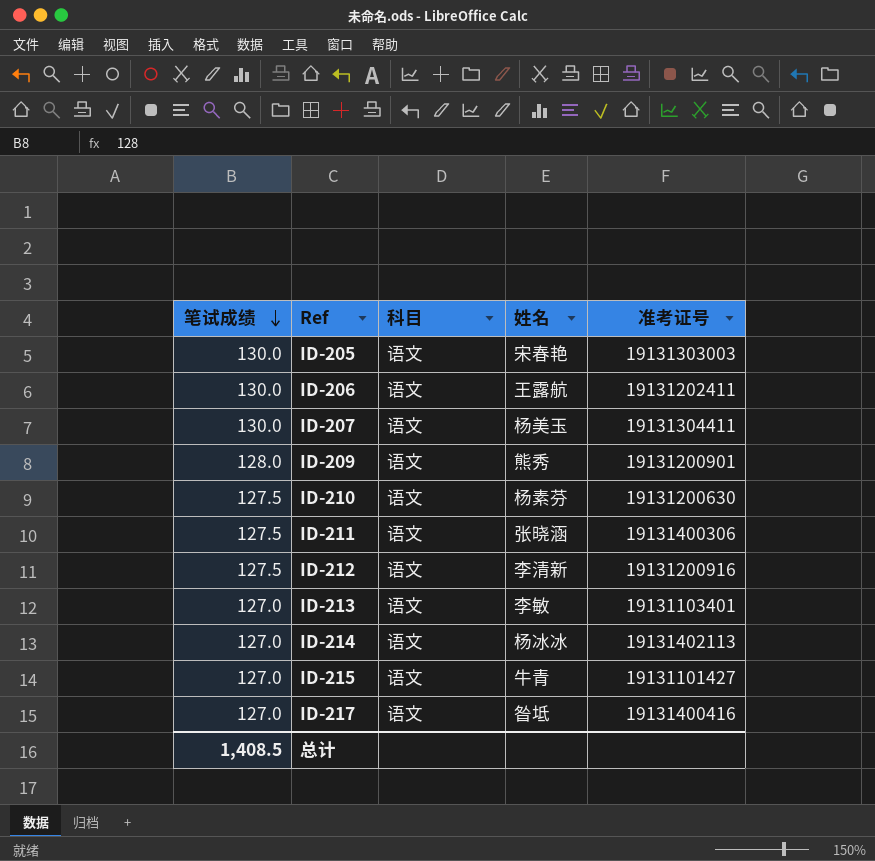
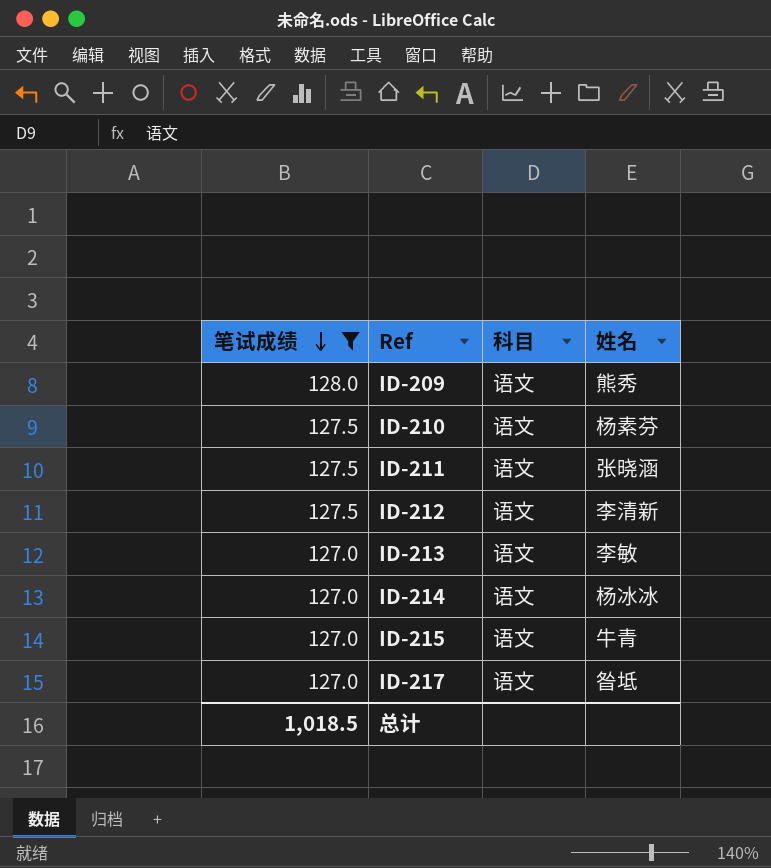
filter: none -> 笔试成绩 != 130.0
column 准考证号 | position: 5 -> none
总计 | 笔试成绩: 1,408.5 -> 1,018.5

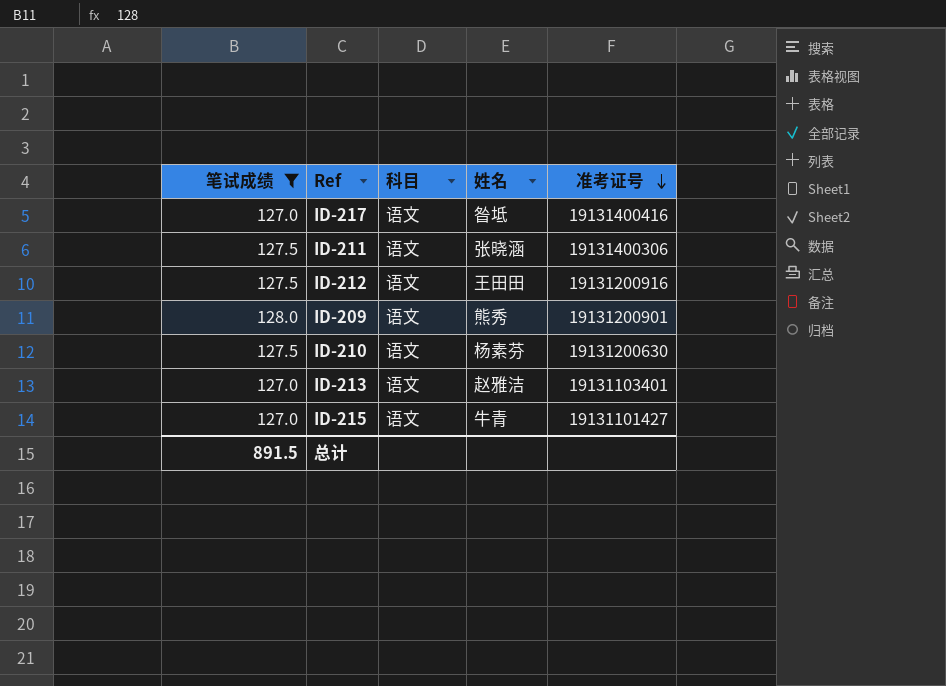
row order: 笔试成绩 descending -> 准考证号 descending
column 准考证号 | position: none -> 5
row ID-214: 127.0 | 语文 | 杨冰冰 -> none
ID-212 | 姓名: 李清新 -> 王田田
ID-213 | 姓名: 李敏 -> 赵雅洁
总计 | 笔试成绩: 1,018.5 -> 891.5

